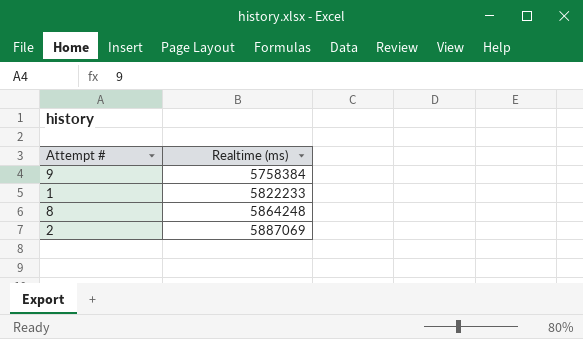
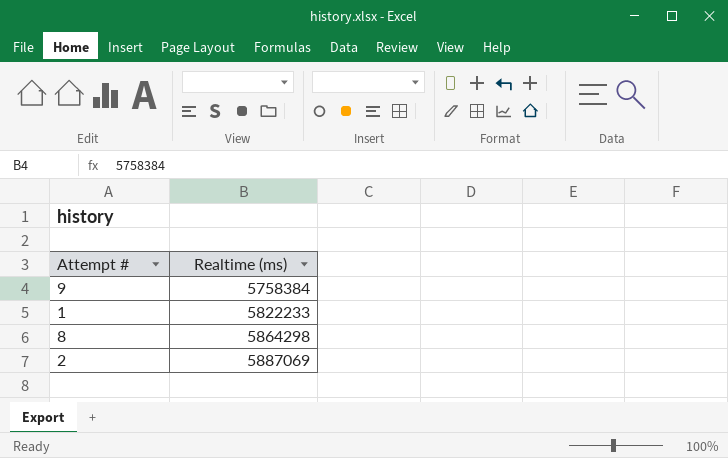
8 | Realtime (ms): 5864248 -> 5864298

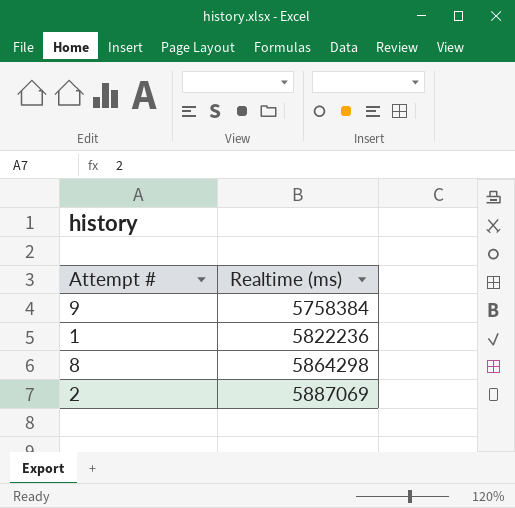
1 | Realtime (ms): 5822233 -> 5822236

